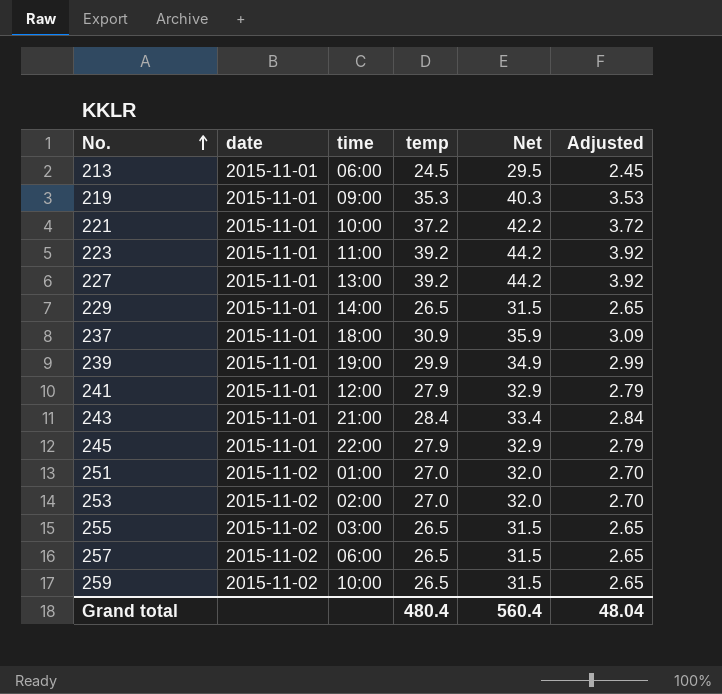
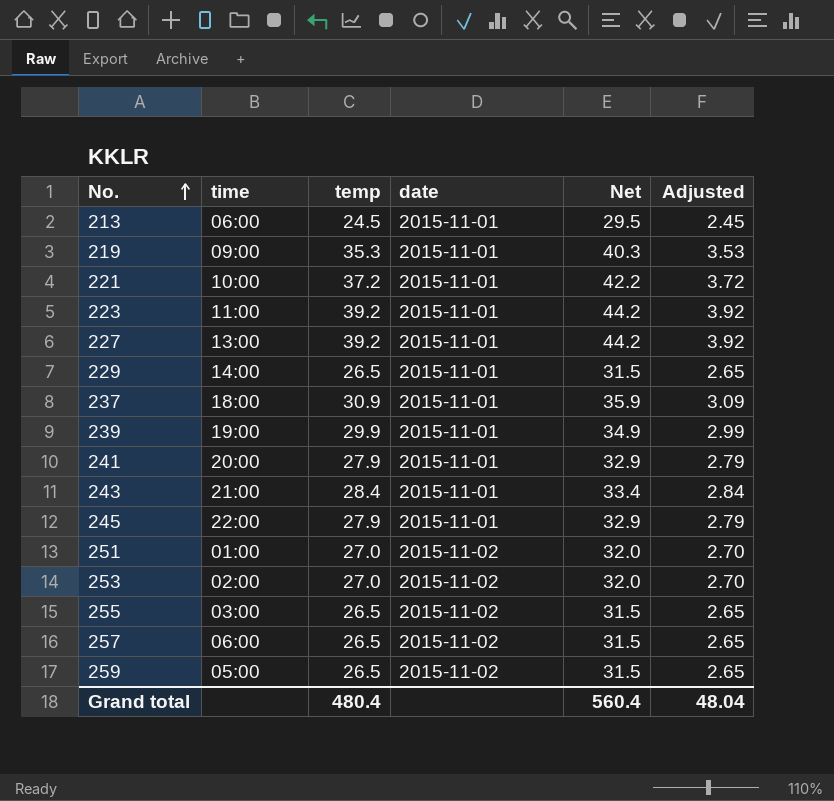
column date | position: 2 -> 4
241 | time: 12:00 -> 20:00
259 | time: 10:00 -> 05:00

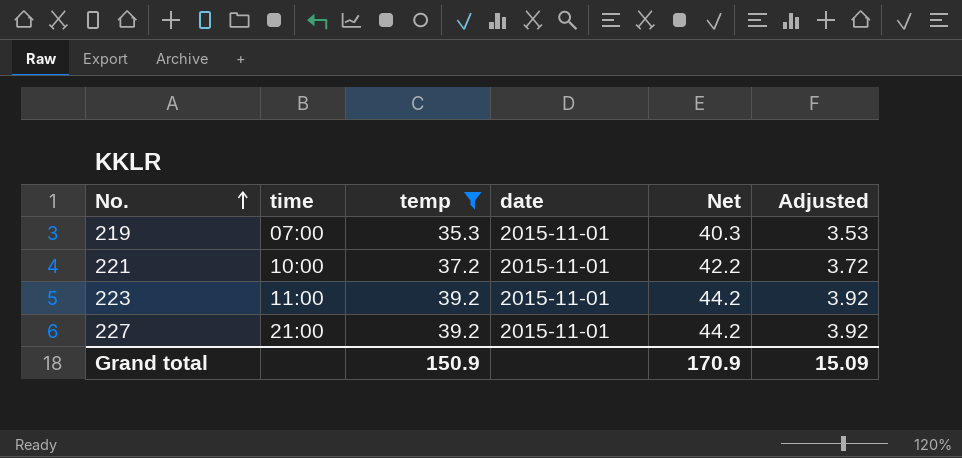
filter: none -> temp >= 35.3
219 | time: 09:00 -> 07:00
227 | time: 13:00 -> 21:00
Grand total | temp: 480.4 -> 150.9
Grand total | Net: 560.4 -> 170.9
Grand total | Adjusted: 48.04 -> 15.09

